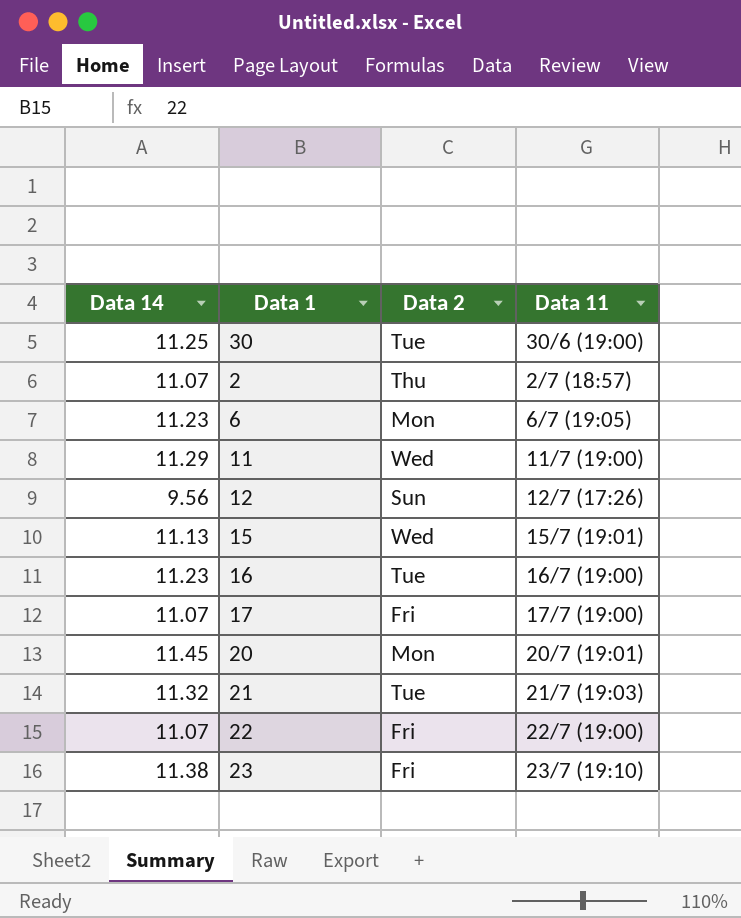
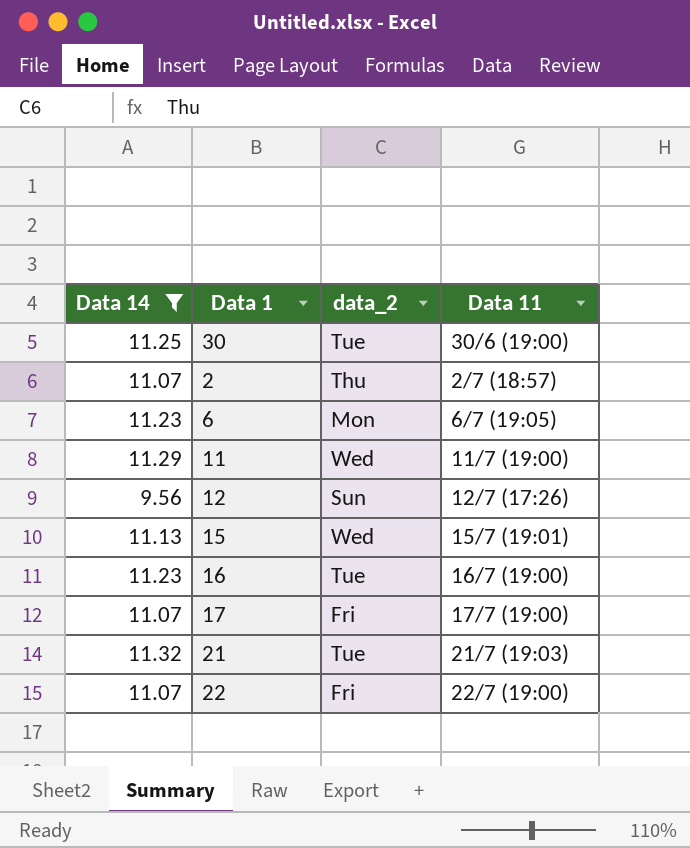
filter: none -> Data 14 <= 11.32
column name: Data 2 -> data_2

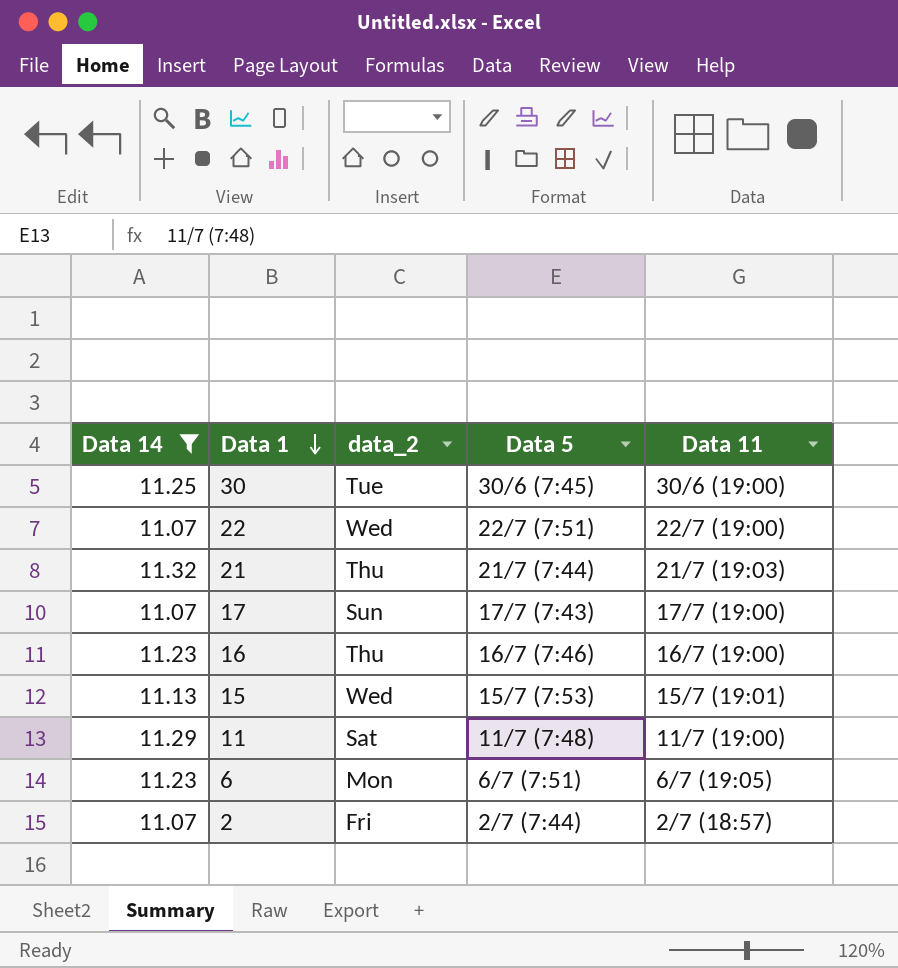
row order: none -> Data 1 descending
column Data 5 | position: none -> 4
row 12: 9.56 | Sun | 12/7 (17:26) -> none
22 | data_2: Fri -> Wed
21 | data_2: Tue -> Thu
17 | data_2: Fri -> Sun
16 | data_2: Tue -> Thu
11 | data_2: Wed -> Sat
2 | data_2: Thu -> Fri

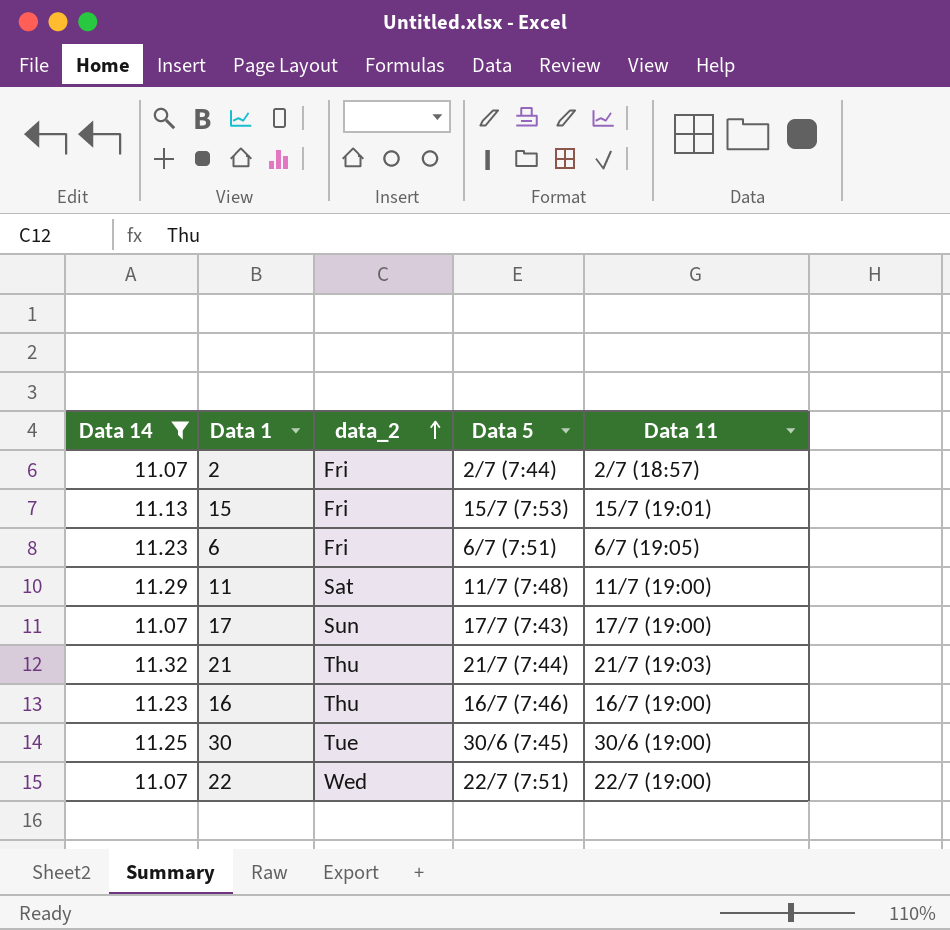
row order: Data 1 descending -> data_2 ascending
15 | data_2: Wed -> Fri
6 | data_2: Mon -> Fri

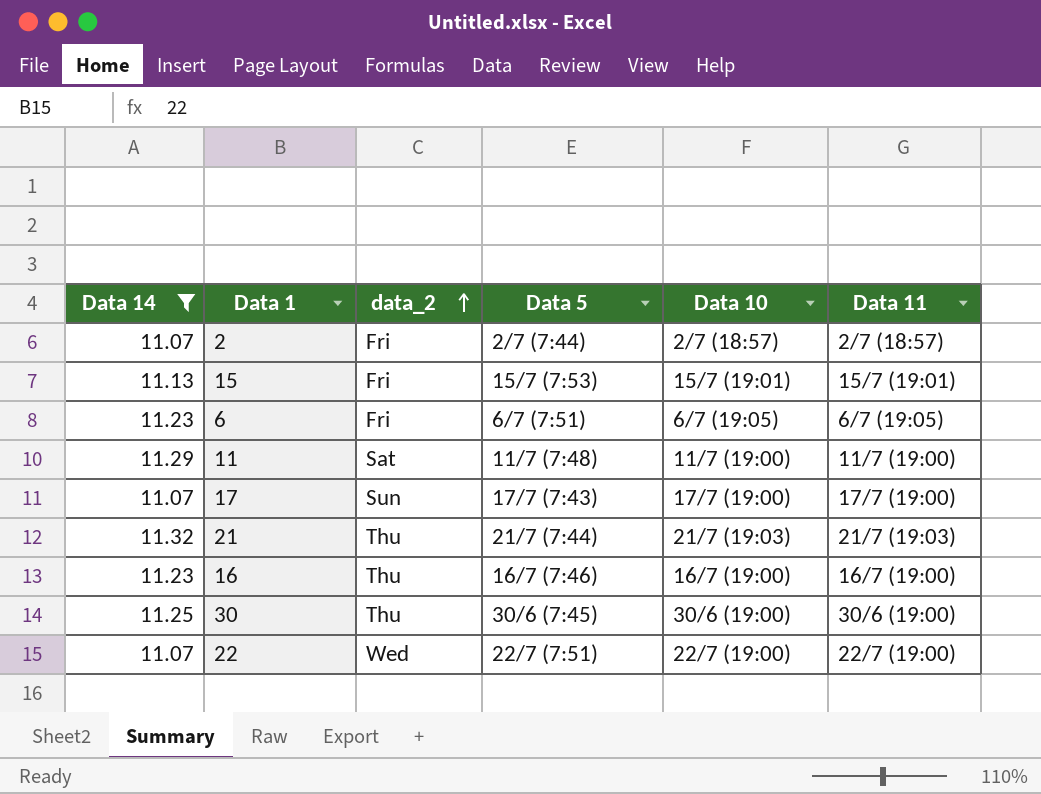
column Data 10 | position: none -> 5
30 | data_2: Tue -> Thu

